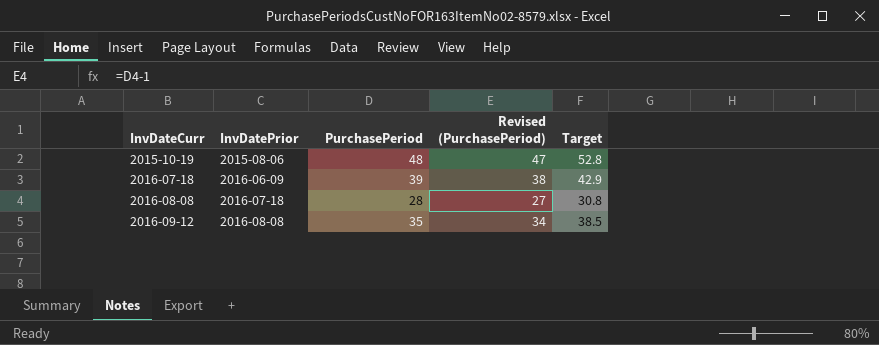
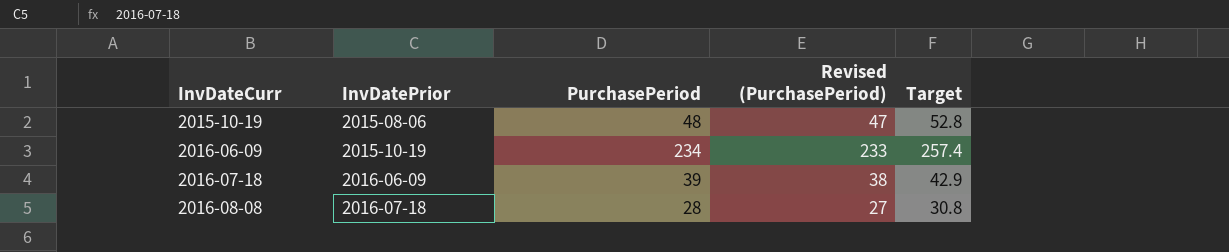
row 2016-09-12: 2016-08-08 | 35 | 34 | 38.5 -> none
row 2016-06-09: none -> 2015-10-19 | 234 | 233 | 257.4

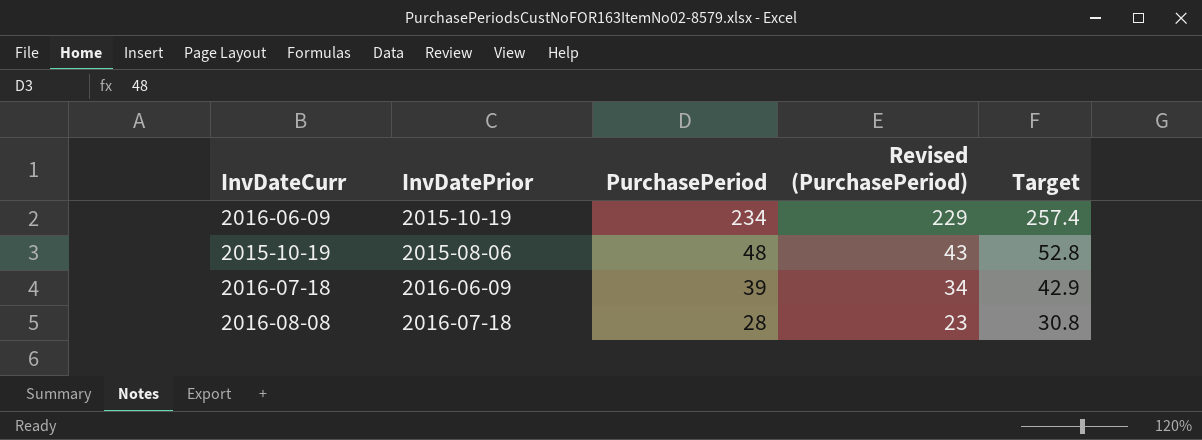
row order: InvDateCurr ascending -> PurchasePeriod descending
column Revised (PurchasePeriod) | formula: [PurchasePeriod] - 1 -> [PurchasePeriod] - 5

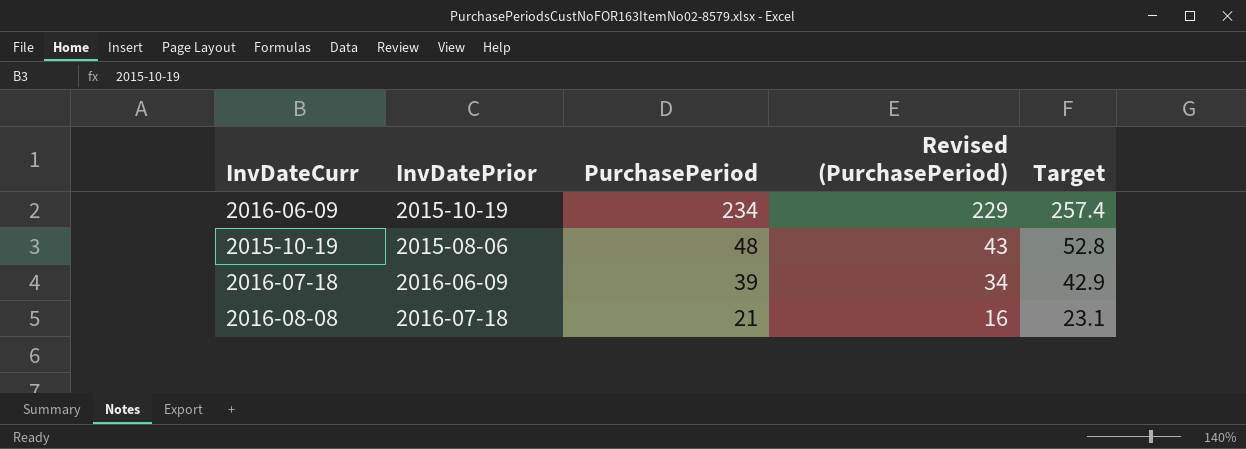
2016-08-08 | PurchasePeriod: 28 -> 21
2016-08-08 | Revised (PurchasePeriod): 23 -> 16
2016-08-08 | Target: 30.8 -> 23.1

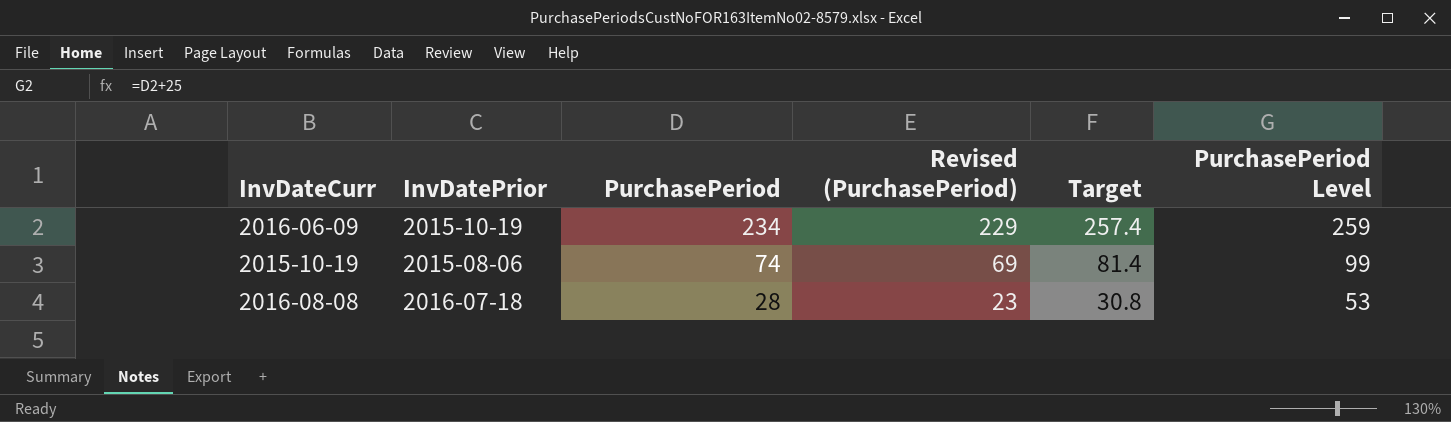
column PurchasePeriod Level | formula: none -> [PurchasePeriod] + 25
row 2016-07-18: 2016-06-09 | 39 | 34 | 42.9 -> none
2015-10-19 | PurchasePeriod: 48 -> 74
2015-10-19 | Revised (PurchasePeriod): 43 -> 69
2015-10-19 | Target: 52.8 -> 81.4
2016-08-08 | PurchasePeriod: 21 -> 28
2016-08-08 | Revised (PurchasePeriod): 16 -> 23
2016-08-08 | Target: 23.1 -> 30.8

